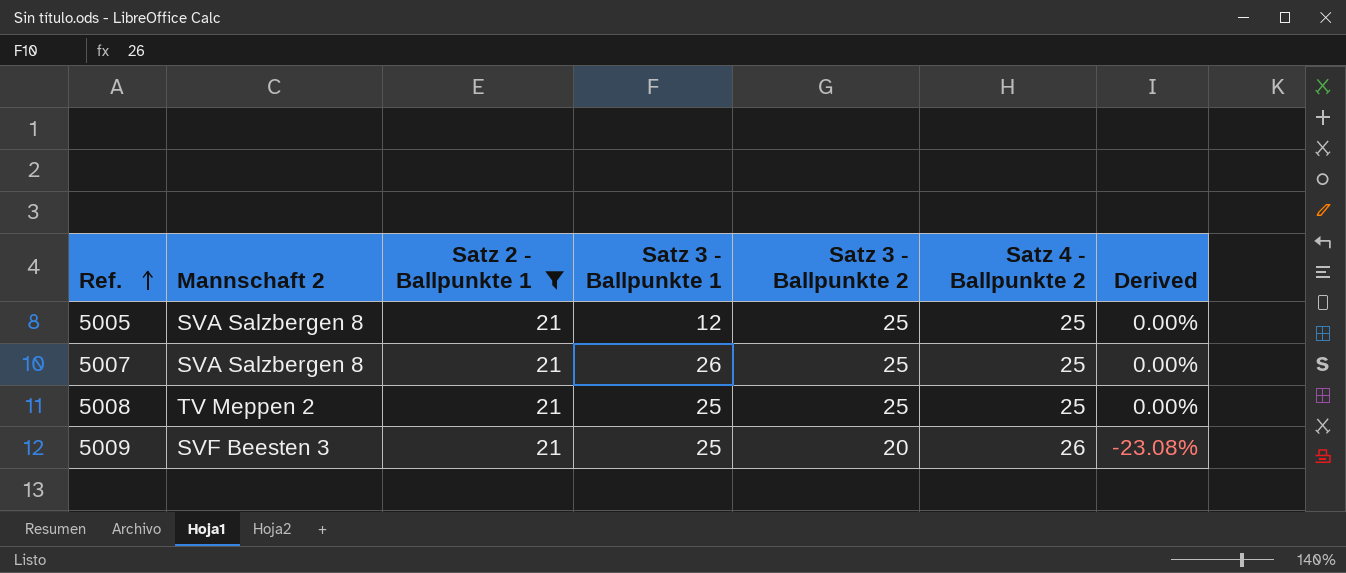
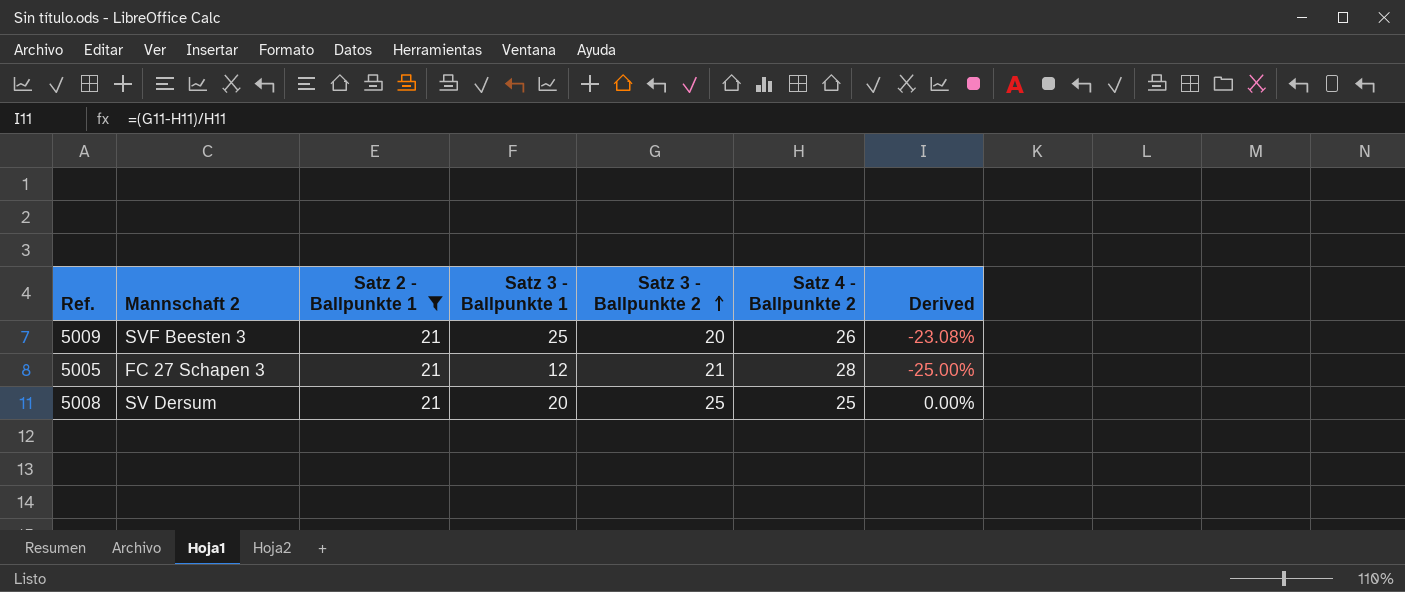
row order: Ref. ascending -> Satz 3 - Ballpunkte 2 ascending
row 5007: SVA Salzbergen 8 | 21 | 26 | 25 | 25 | 0.00% -> none
5005 | Mannschaft 2: SVA Salzbergen 8 -> FC 27 Schapen 3
5005 | Satz 3 - Ballpunkte 2: 25 -> 21
5005 | Satz 4 - Ballpunkte 2: 25 -> 28
5005 | Derived: 0.00% -> -25.00%
5008 | Mannschaft 2: TV Meppen 2 -> SV Dersum
5008 | Satz 3 - Ballpunkte 1: 25 -> 20

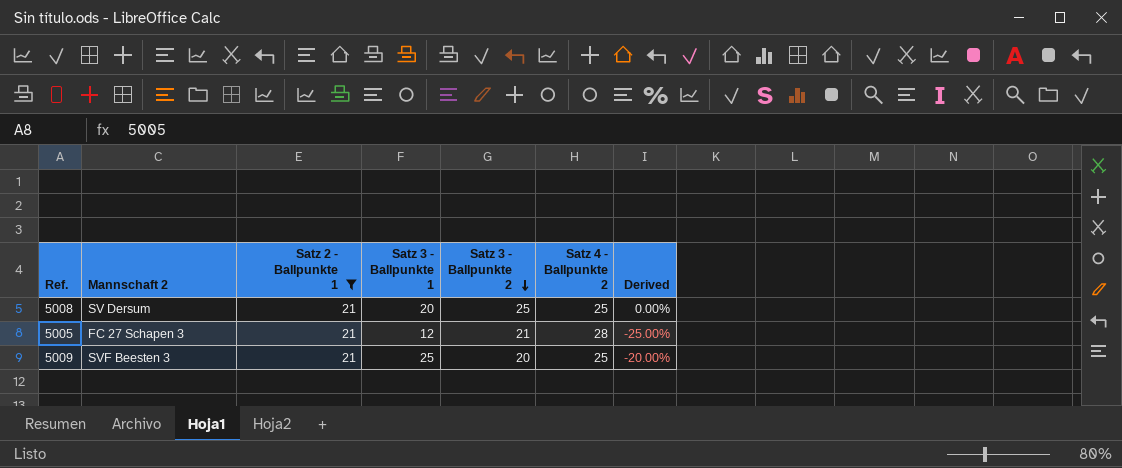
row order: Satz 3 - Ballpunkte 2 ascending -> Satz 3 - Ballpunkte 2 descending
5009 | Satz 4 - Ballpunkte 2: 26 -> 25
5009 | Derived: -23.08% -> -20.00%

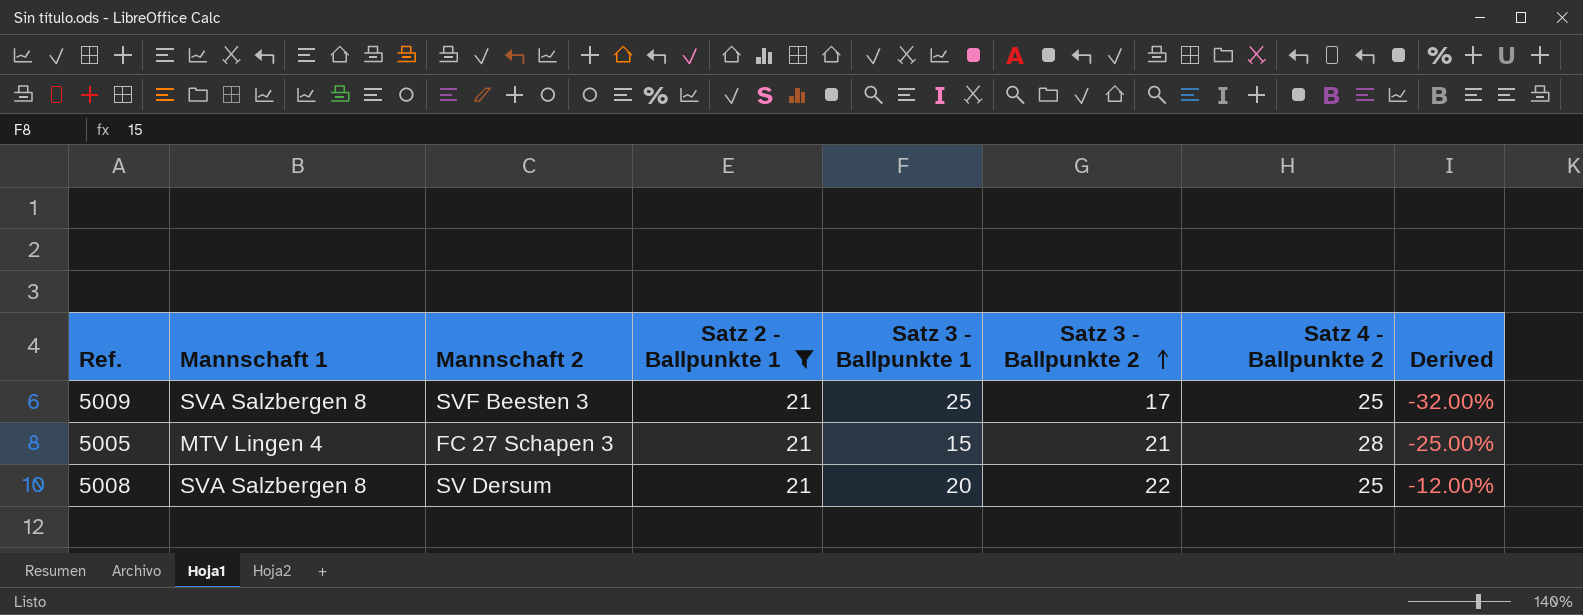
row order: Satz 3 - Ballpunkte 2 descending -> Satz 3 - Ballpunkte 2 ascending
column Mannschaft 1 | position: none -> 2
5009 | Satz 3 - Ballpunkte 2: 20 -> 17
5009 | Derived: -20.00% -> -32.00%
5005 | Satz 3 - Ballpunkte 1: 12 -> 15
5008 | Satz 3 - Ballpunkte 2: 25 -> 22
5008 | Derived: 0.00% -> -12.00%

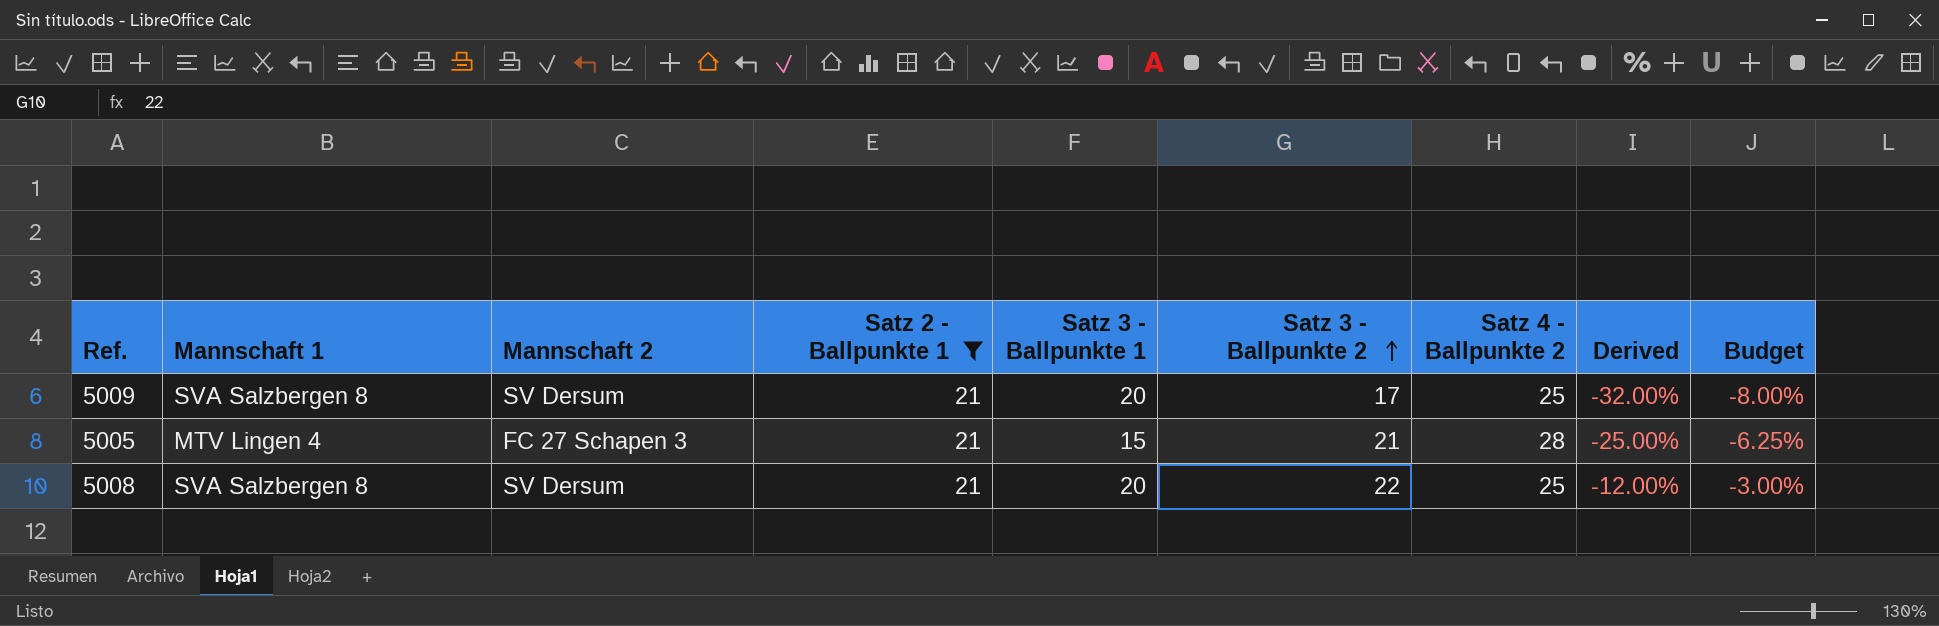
column Budget | formula: none -> [Derived] * 0.25
5009 | Mannschaft 2: SVF Beesten 3 -> SV Dersum
5009 | Satz 3 - Ballpunkte 1: 25 -> 20

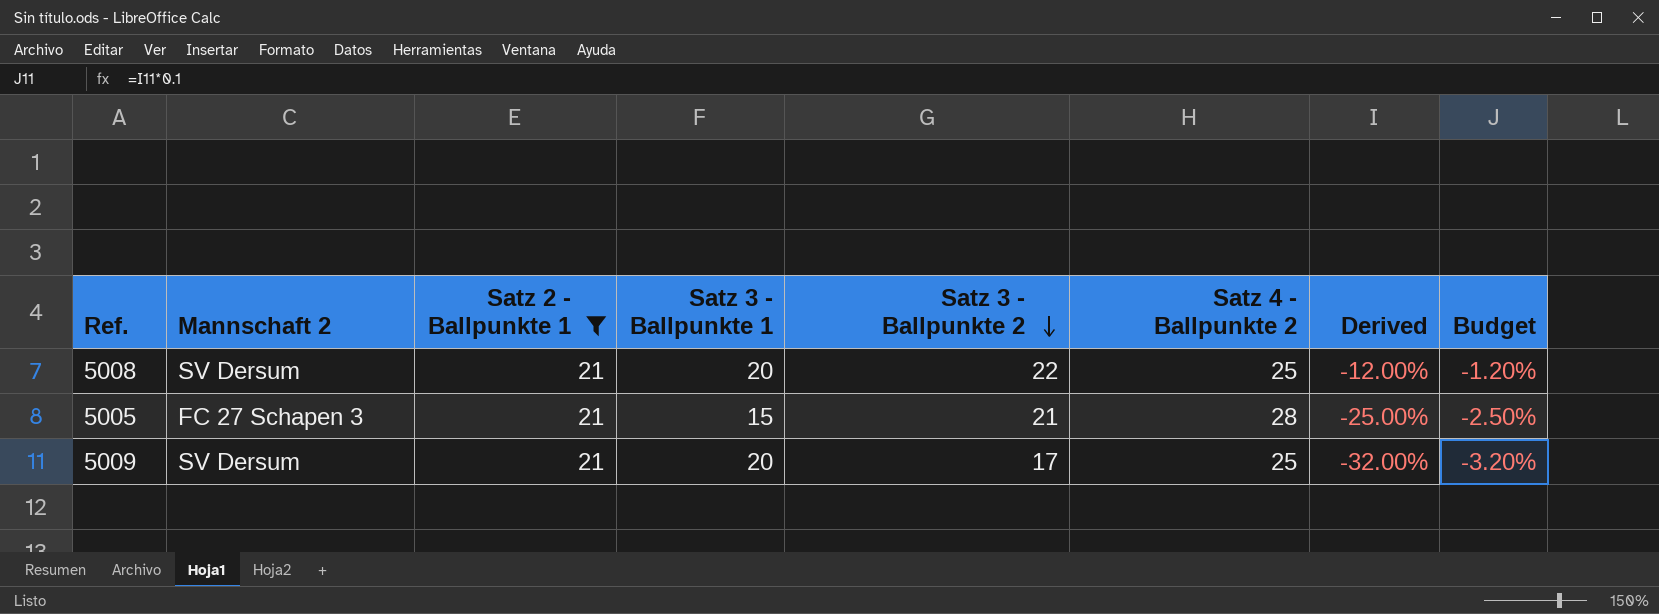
row order: Satz 3 - Ballpunkte 2 ascending -> Satz 3 - Ballpunkte 2 descending
column Mannschaft 1 | position: 2 -> none
column Budget | formula: [Derived] * 0.25 -> [Derived] * 0.1

